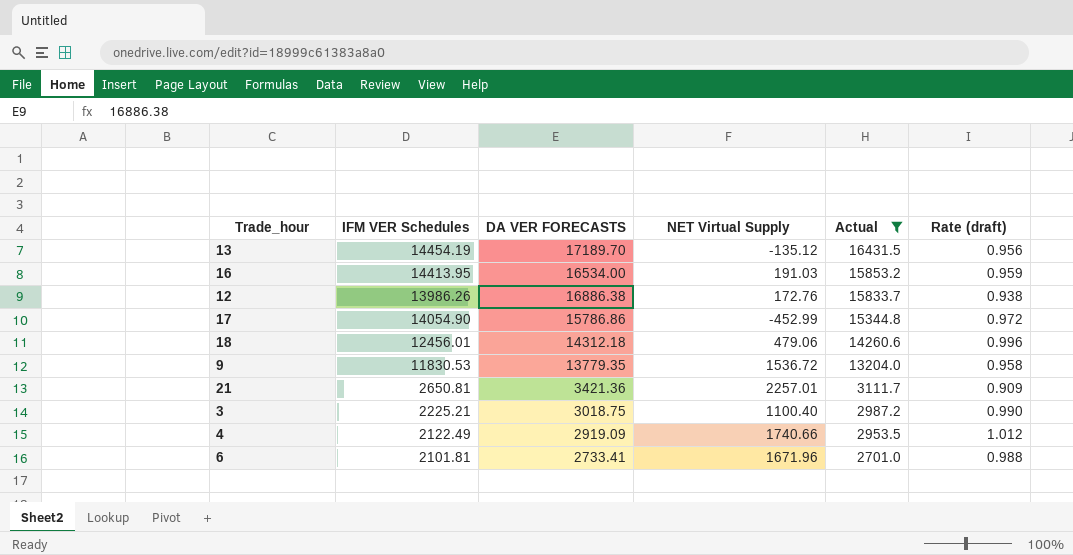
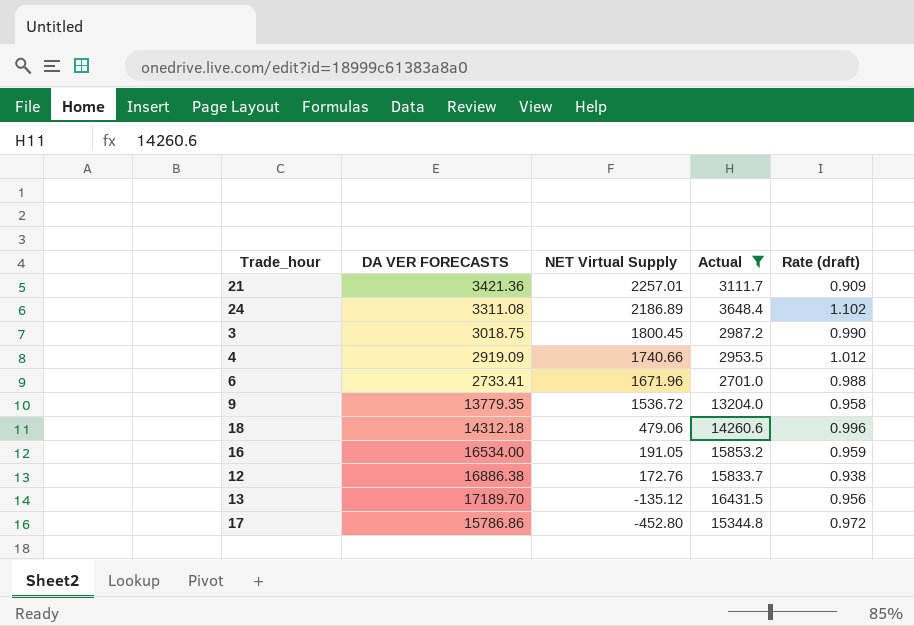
row order: Actual descending -> NET Virtual Supply descending
column IFM VER Schedules | position: 2 -> none
row 24: none -> 3311.08 | 2186.89 | 3648.4 | 1.102
3 | NET Virtual Supply: 1100.40 -> 1800.45
16 | NET Virtual Supply: 191.03 -> 191.05
17 | NET Virtual Supply: -452.99 -> -452.80

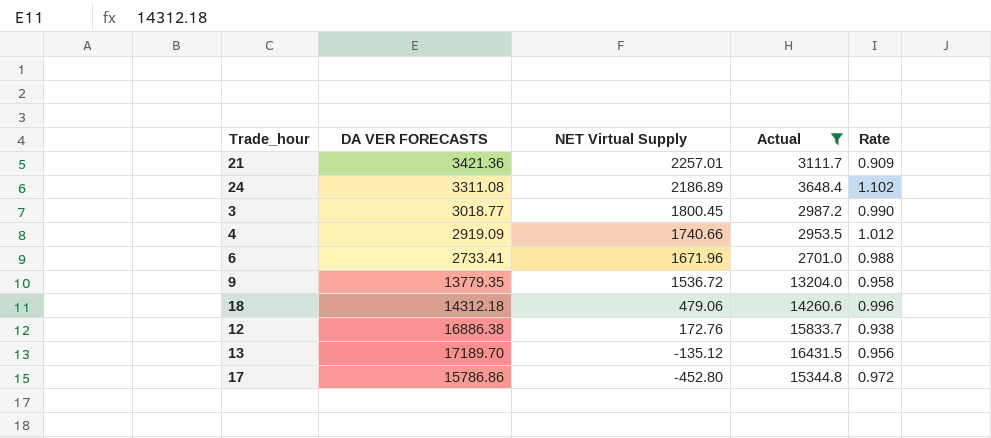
column name: Rate (draft) -> Rate
row 16: 16534.00 | 191.05 | 15853.2 | 0.959 -> none
3 | DA VER FORECASTS: 3018.75 -> 3018.77

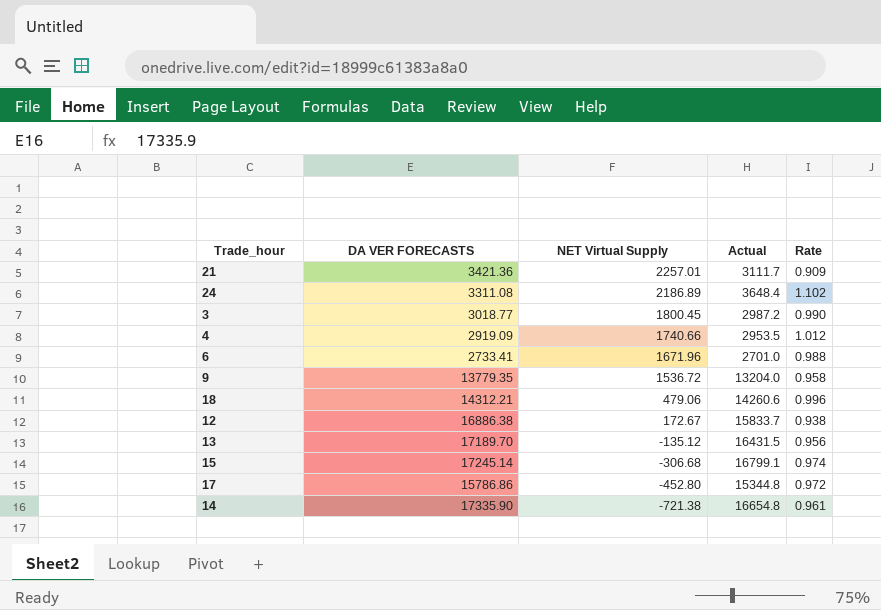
filter: Actual <= 16431.5 -> none
18 | DA VER FORECASTS: 14312.18 -> 14312.21
12 | NET Virtual Supply: 172.76 -> 172.67

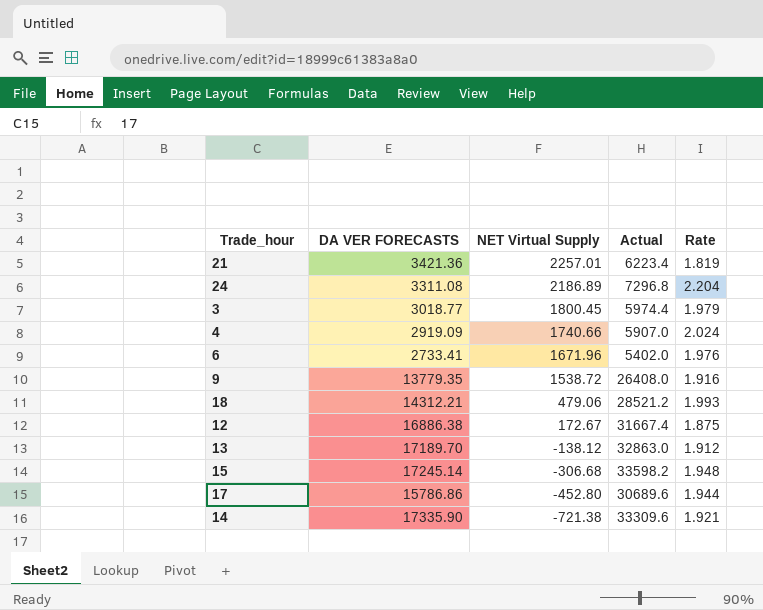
21 | Actual: 3111.7 -> 6223.4
21 | Rate: 0.909 -> 1.819
24 | Actual: 3648.4 -> 7296.8
24 | Rate: 1.102 -> 2.204
3 | Actual: 2987.2 -> 5974.4
3 | Rate: 0.990 -> 1.979
4 | Actual: 2953.5 -> 5907.0
4 | Rate: 1.012 -> 2.024
6 | Actual: 2701.0 -> 5402.0
6 | Rate: 0.988 -> 1.976
9 | NET Virtual Supply: 1536.72 -> 1538.72
9 | Actual: 13204.0 -> 26408.0
9 | Rate: 0.958 -> 1.916
18 | Actual: 14260.6 -> 28521.2
18 | Rate: 0.996 -> 1.993
12 | Actual: 15833.7 -> 31667.4
12 | Rate: 0.938 -> 1.875
13 | NET Virtual Supply: -135.12 -> -138.12
13 | Actual: 16431.5 -> 32863.0
13 | Rate: 0.956 -> 1.912
15 | Actual: 16799.1 -> 33598.2
15 | Rate: 0.974 -> 1.948
17 | Actual: 15344.8 -> 30689.6
17 | Rate: 0.972 -> 1.944
14 | Actual: 16654.8 -> 33309.6
14 | Rate: 0.961 -> 1.921

